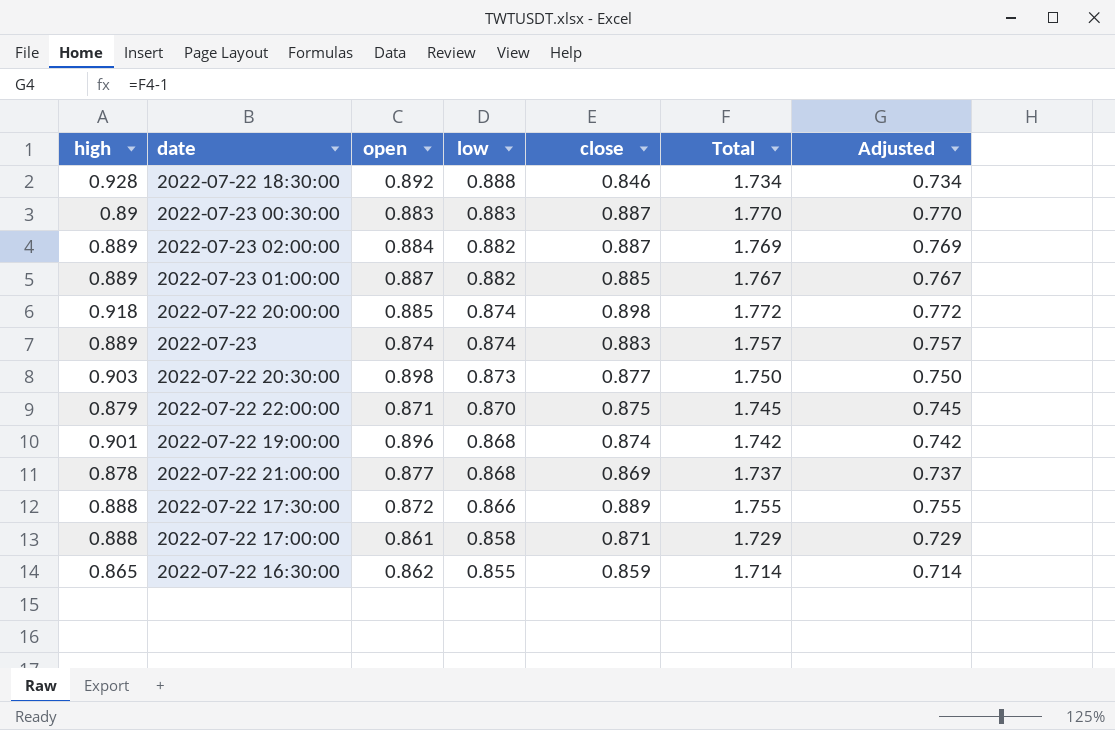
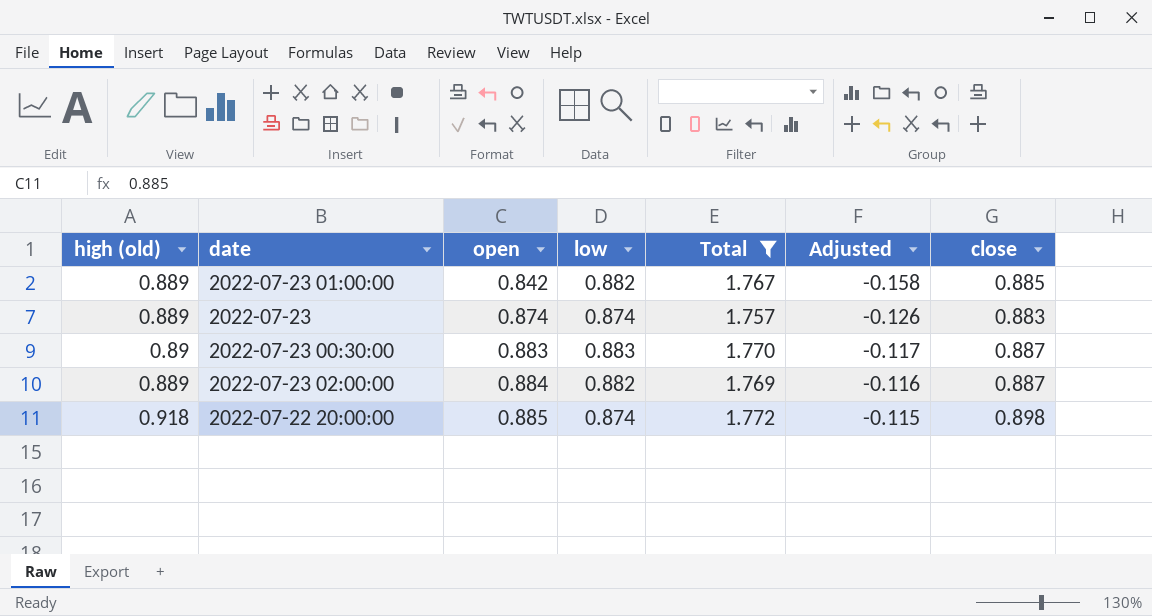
filter: none -> Total >= 1.757
row order: low descending -> open ascending
column name: high -> high (old)
column Adjusted | formula: [Total] - 1 -> [open] - 1
column close | position: 5 -> 7
2022-07-23 01:00:00 | open: 0.887 -> 0.842

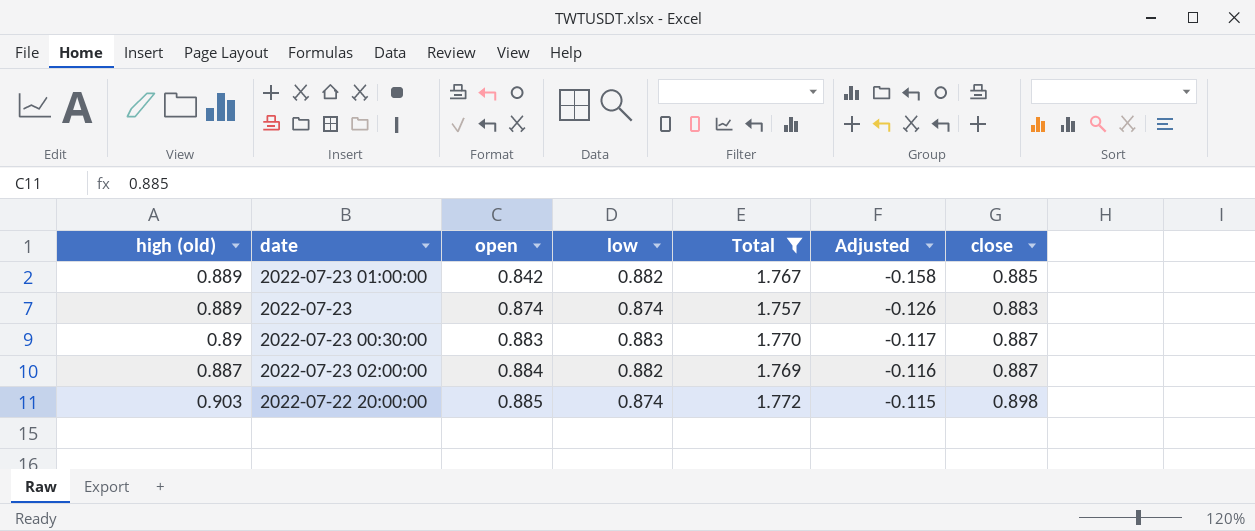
2022-07-23 02:00:00 | high (old): 0.889 -> 0.887
2022-07-22 20:00:00 | high (old): 0.918 -> 0.903

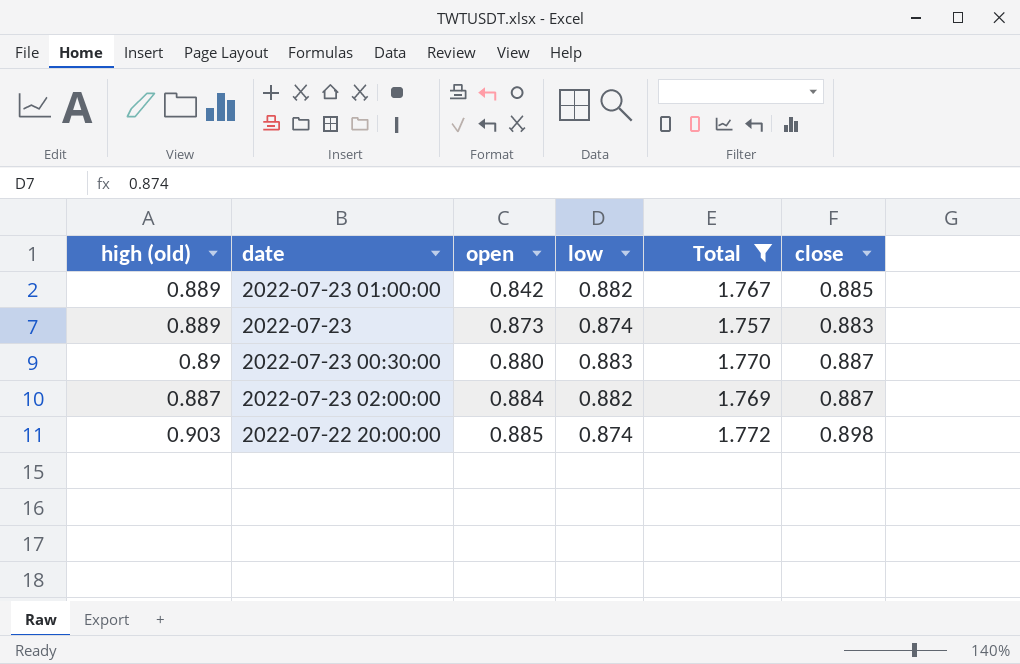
column Adjusted | formula: [open] - 1 -> none
2022-07-23 | open: 0.874 -> 0.873
2022-07-23 00:30:00 | open: 0.883 -> 0.880

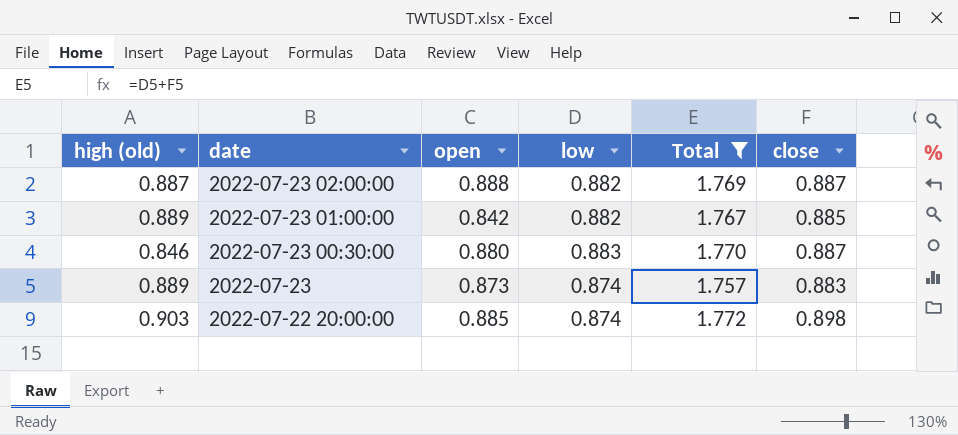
row order: open ascending -> date descending
2022-07-23 02:00:00 | open: 0.884 -> 0.888
2022-07-23 00:30:00 | high (old): 0.89 -> 0.846

